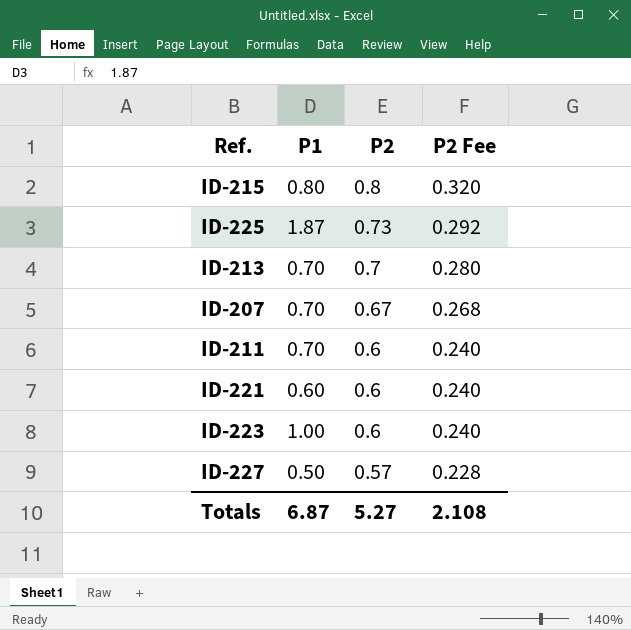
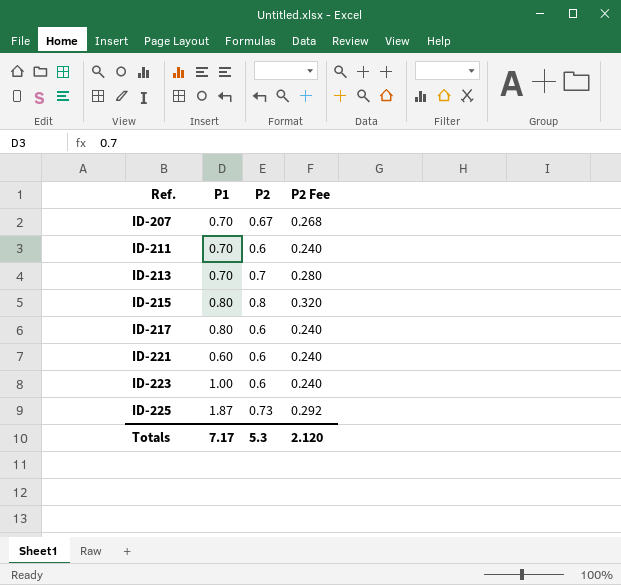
row order: P2 descending -> Ref. ascending
row ID-227: 0.50 | 0.57 | 0.228 -> none
row ID-217: none -> 0.80 | 0.6 | 0.240
Totals | P1: 6.87 -> 7.17
Totals | P2: 5.27 -> 5.3
Totals | P2 Fee: 2.108 -> 2.120

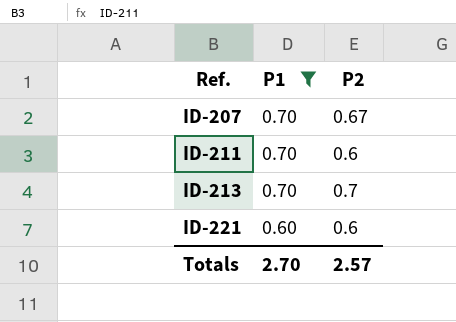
filter: none -> P1 <= 0.70
column P2 Fee | formula: [P2] * 0.4 -> none
Totals | P1: 7.17 -> 2.70
Totals | P2: 5.3 -> 2.57

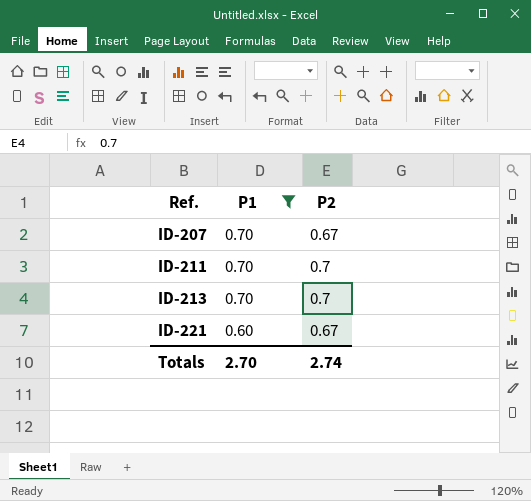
ID-211 | P2: 0.6 -> 0.7
ID-221 | P2: 0.6 -> 0.67
Totals | P2: 2.57 -> 2.74

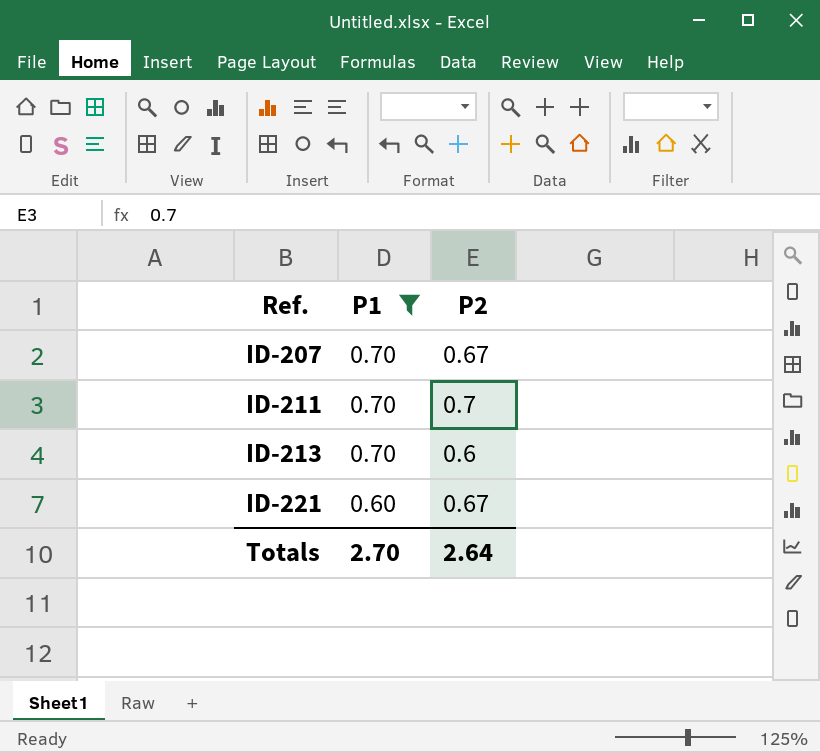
ID-213 | P2: 0.7 -> 0.6
Totals | P2: 2.74 -> 2.64

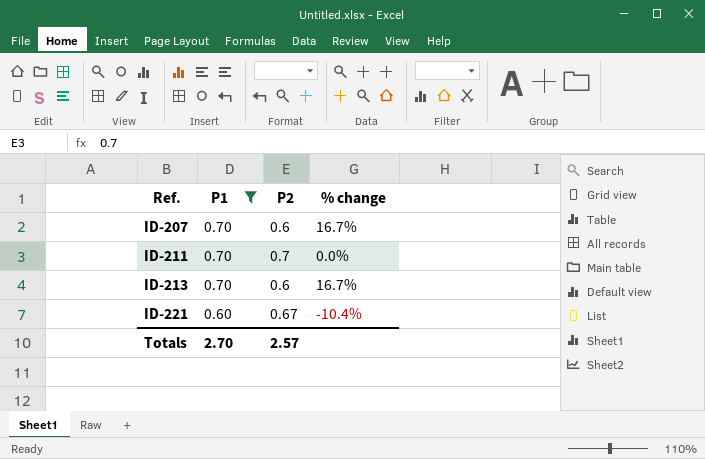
column % change | formula: none -> ([P1] - [P2]) / [P2]
ID-207 | P2: 0.67 -> 0.6
Totals | P2: 2.64 -> 2.57

